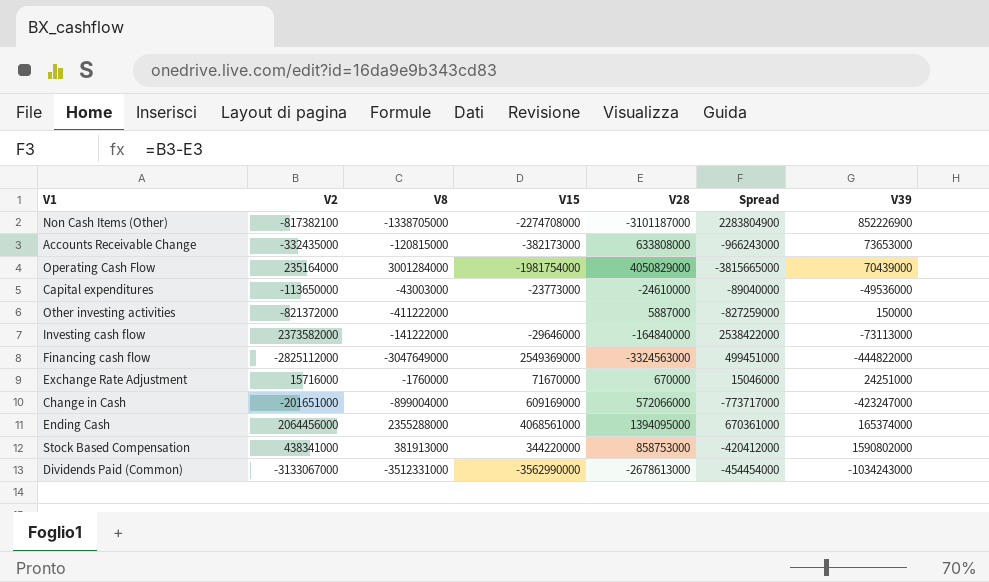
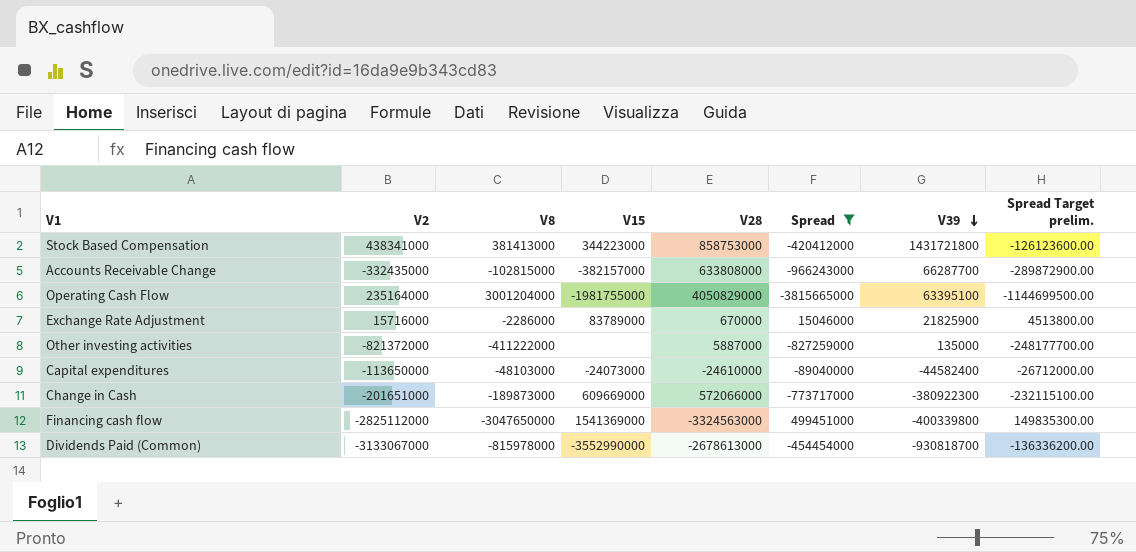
filter: none -> Spread <= 499451000
row order: none -> V39 descending
column Spread Target prelim. | formula: none -> [Spread] * 0.3
Stock Based Compensation | V8: 381913000 -> 381413000
Stock Based Compensation | V15: 344220000 -> 344223000
Stock Based Compensation | V39: 1590802000 -> 1431721800
Accounts Receivable Change | V8: -120815000 -> -102815000
Accounts Receivable Change | V15: -382173000 -> -382157000
Accounts Receivable Change | V39: 73653000 -> 66287700
Operating Cash Flow | V8: 3001284000 -> 3001204000
Operating Cash Flow | V15: -1981754000 -> -1981755000
Operating Cash Flow | V39: 70439000 -> 63395100
Exchange Rate Adjustment | V8: -1760000 -> -2286000
Exchange Rate Adjustment | V15: 71670000 -> 83789000
Exchange Rate Adjustment | V39: 24251000 -> 21825900
Other investing activities | V39: 150000 -> 135000
Capital expenditures | V8: -43003000 -> -48103000
Capital expenditures | V15: -23773000 -> -24073000
Capital expenditures | V39: -49536000 -> -44582400
Change in Cash | V8: -899004000 -> -189873000
Change in Cash | V15: 609169000 -> 609669000
Change in Cash | V39: -423247000 -> -380922300
Financing cash flow | V8: -3047649000 -> -3047650000
Financing cash flow | V15: 2549369000 -> 1541369000
Financing cash flow | V39: -444822000 -> -400339800
Dividends Paid (Common) | V8: -3512331000 -> -815978000
Dividends Paid (Common) | V15: -3562990000 -> -3552990000
Dividends Paid (Common) | V39: -1034243000 -> -930818700

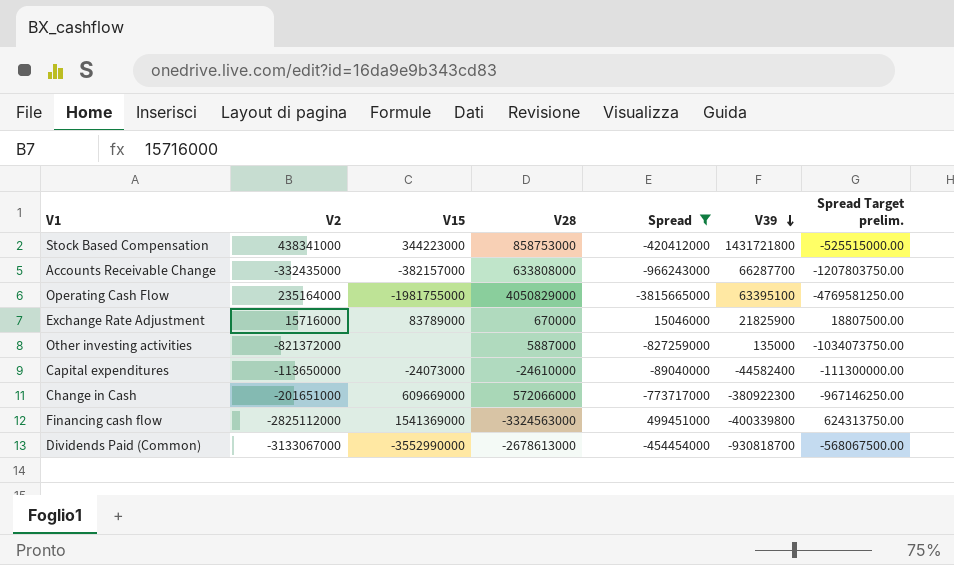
column V8 | position: 3 -> none
column Spread Target prelim. | formula: [Spread] * 0.3 -> [Spread] * 1.25

